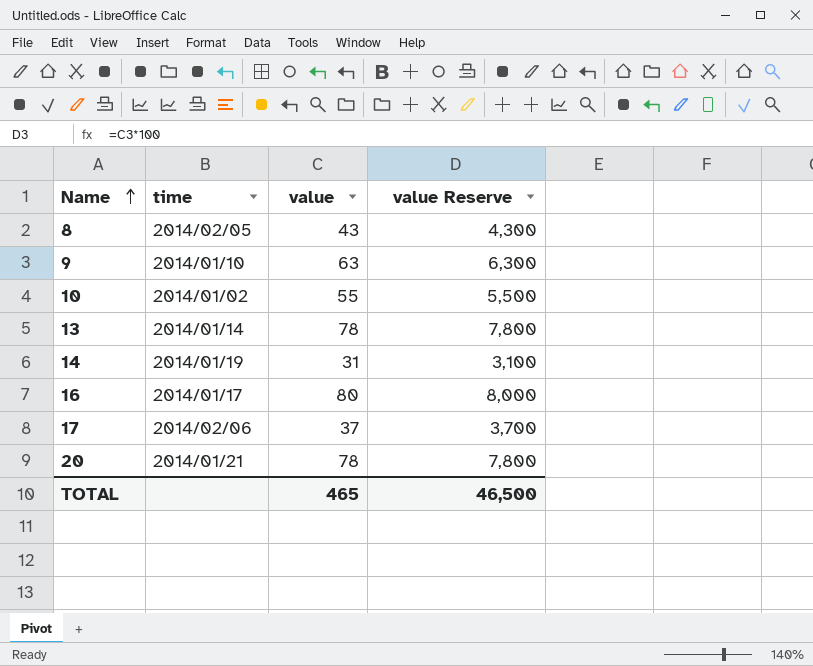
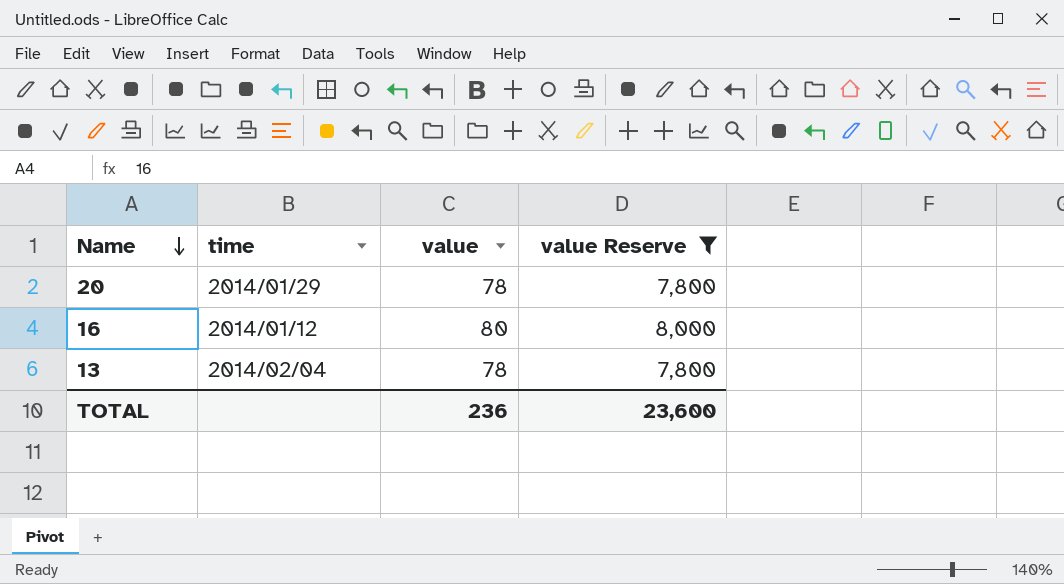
filter: none -> value Reserve >= 7,800
row order: Name ascending -> Name descending
20 | time: 2014/01/21 -> 2014/01/29
16 | time: 2014/01/17 -> 2014/01/12
13 | time: 2014/01/14 -> 2014/02/04
TOTAL | value: 465 -> 236
TOTAL | value Reserve: 46,500 -> 23,600

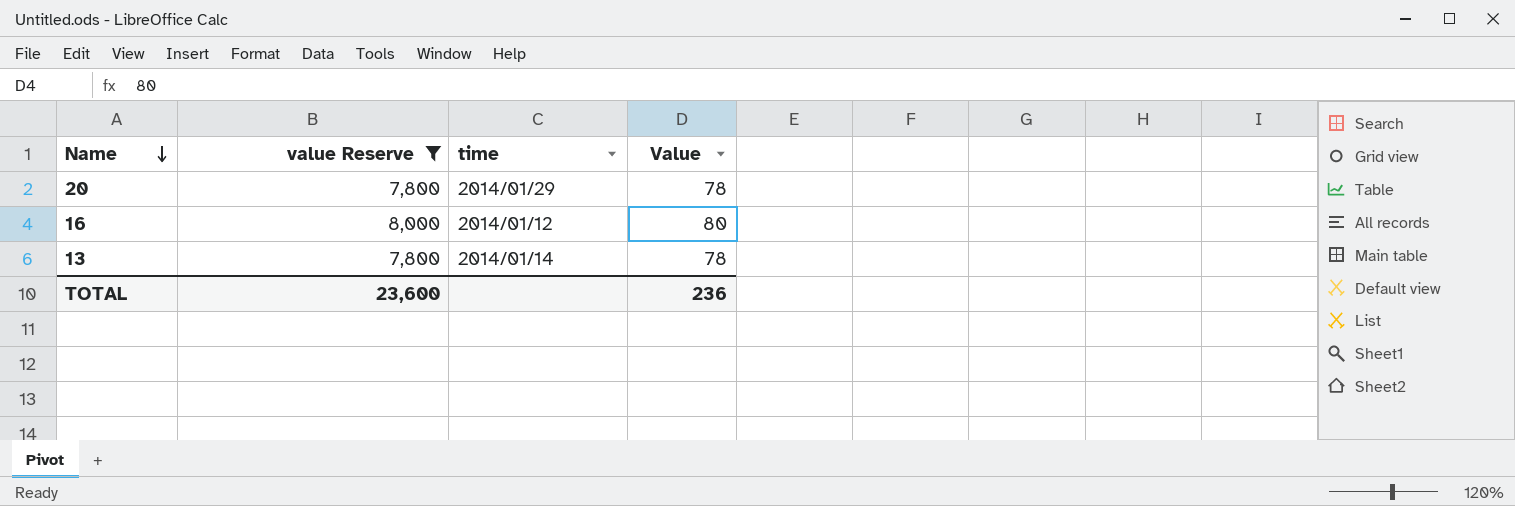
column value Reserve | position: 4 -> 2
column name: value -> Value
13 | time: 2014/02/04 -> 2014/01/14

